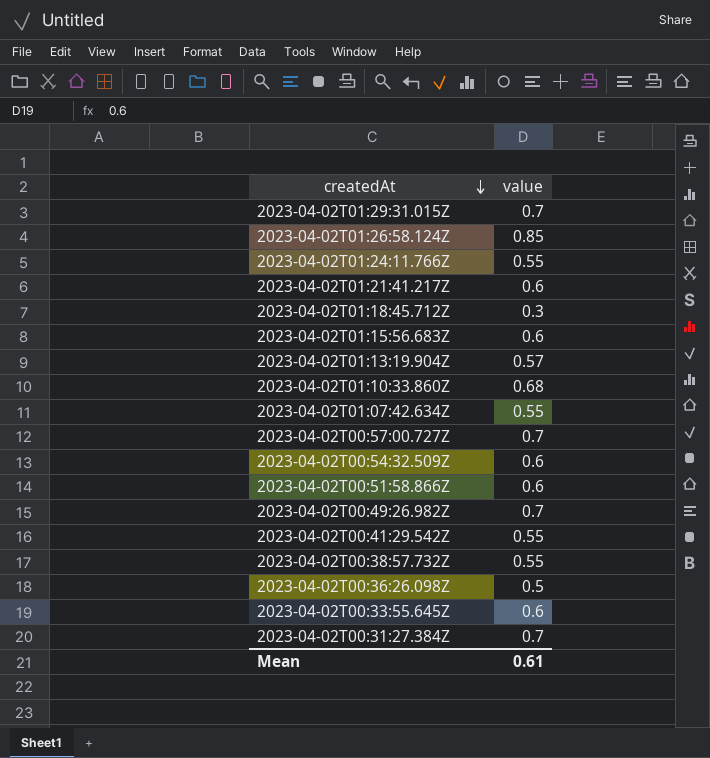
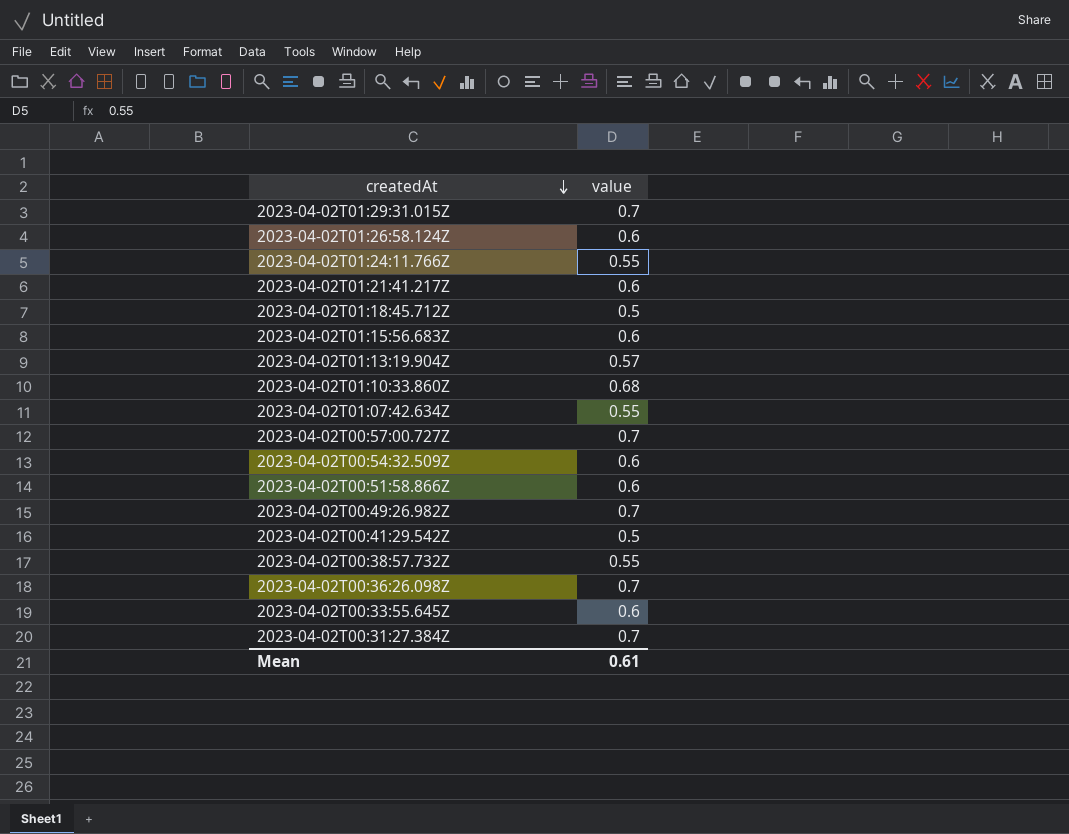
2023-04-02T01:26:58.124Z | value: 0.85 -> 0.6
2023-04-02T01:18:45.712Z | value: 0.3 -> 0.5
2023-04-02T00:41:29.542Z | value: 0.55 -> 0.5
2023-04-02T00:36:26.098Z | value: 0.5 -> 0.7

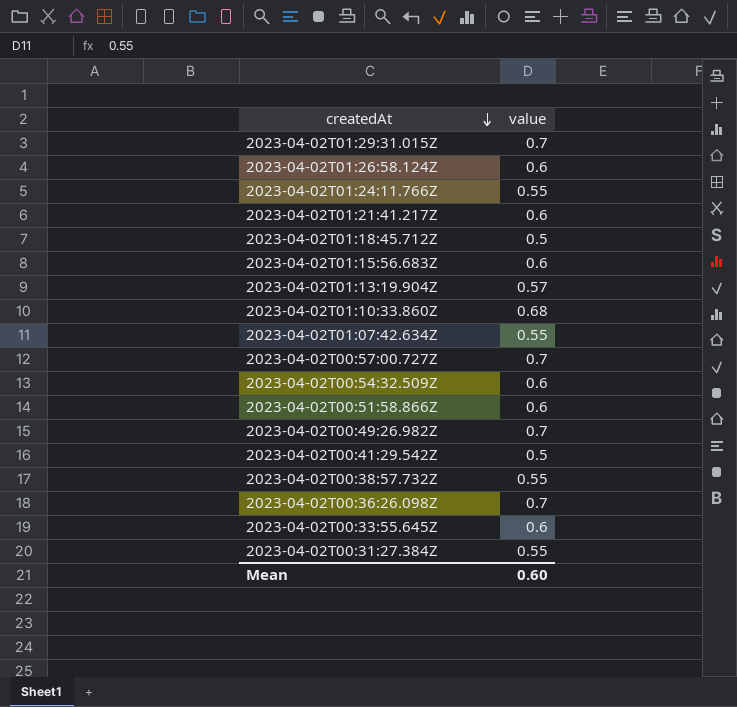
2023-04-02T00:31:27.384Z | value: 0.7 -> 0.55
Mean | value: 0.61 -> 0.60

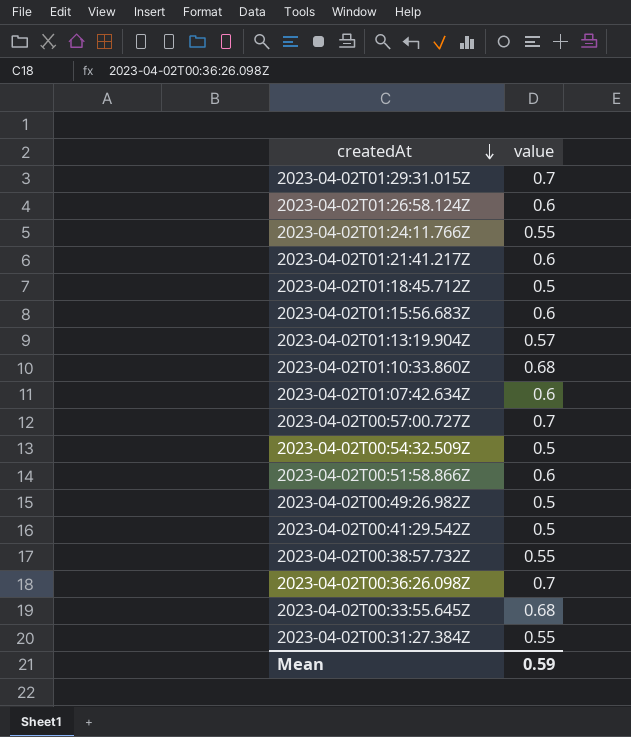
2023-04-02T01:07:42.634Z | value: 0.55 -> 0.6
2023-04-02T00:54:32.509Z | value: 0.6 -> 0.5
2023-04-02T00:49:26.982Z | value: 0.7 -> 0.5
2023-04-02T00:33:55.645Z | value: 0.6 -> 0.68
Mean | value: 0.60 -> 0.59

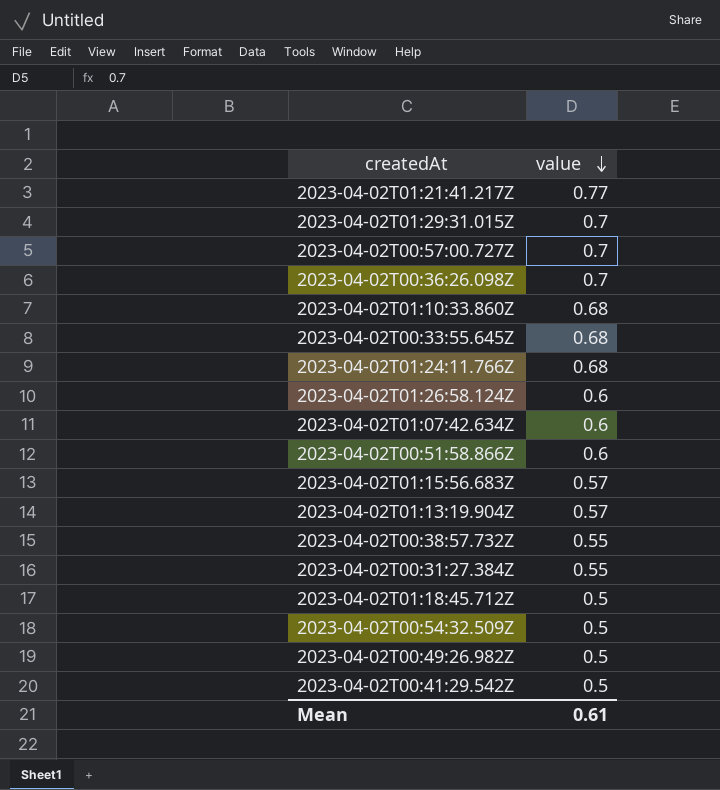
row order: createdAt descending -> value descending
2023-04-02T01:21:41.217Z | value: 0.6 -> 0.77
2023-04-02T01:24:11.766Z | value: 0.55 -> 0.68
2023-04-02T01:15:56.683Z | value: 0.6 -> 0.57
Mean | value: 0.59 -> 0.61

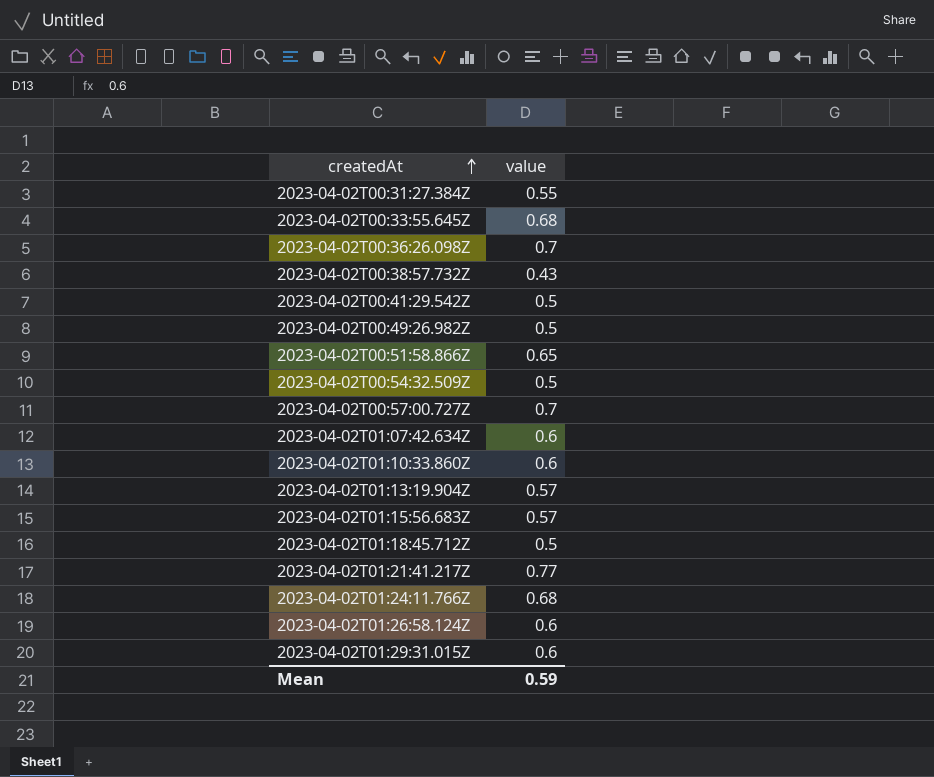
row order: value descending -> createdAt ascending
2023-04-02T00:38:57.732Z | value: 0.55 -> 0.43
2023-04-02T00:51:58.866Z | value: 0.6 -> 0.65
2023-04-02T01:10:33.860Z | value: 0.68 -> 0.6
2023-04-02T01:29:31.015Z | value: 0.7 -> 0.6
Mean | value: 0.61 -> 0.59

